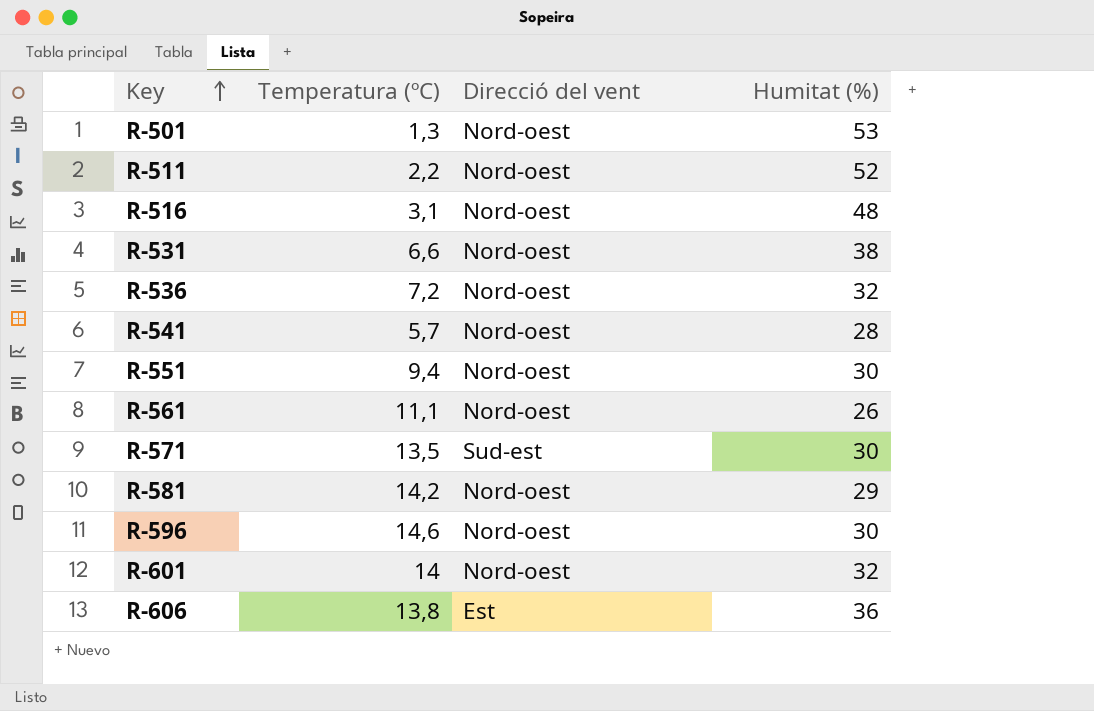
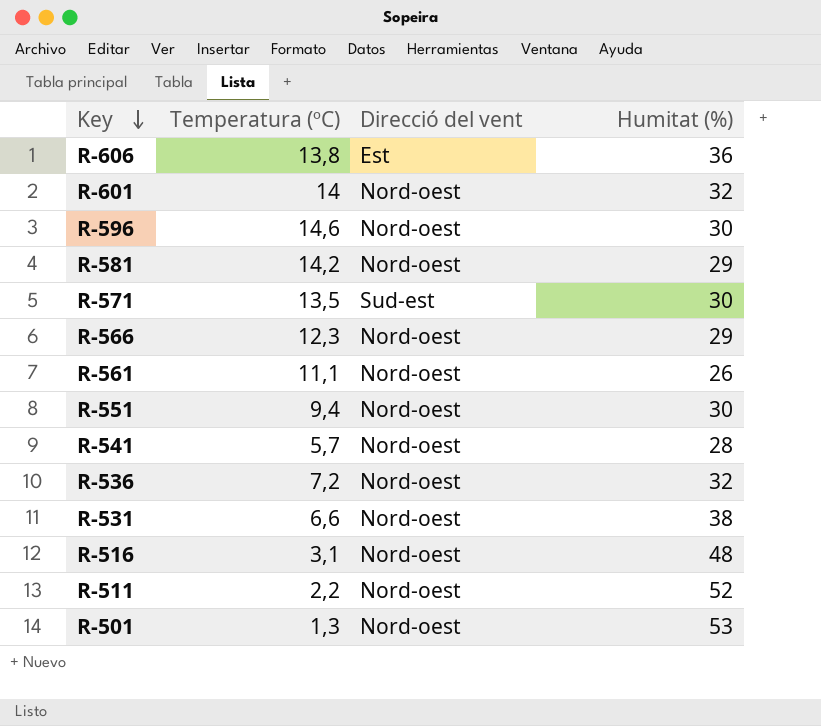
row order: Key ascending -> Key descending
row R-566: none -> 12,3 | Nord-oest | 29

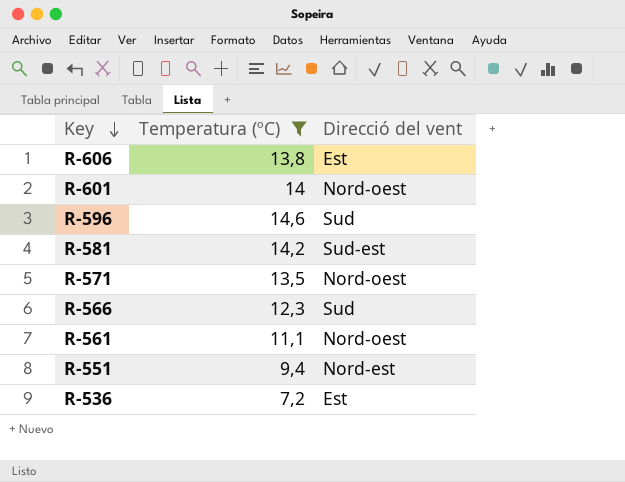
filter: none -> Temperatura (ºC) >= 7,2
column Humitat (%) | position: 4 -> none
R-596 | Direcció del vent: Nord-oest -> Sud
R-581 | Direcció del vent: Nord-oest -> Sud-est
R-571 | Direcció del vent: Sud-est -> Nord-oest
R-566 | Direcció del vent: Nord-oest -> Sud
R-551 | Direcció del vent: Nord-oest -> Nord-est
R-536 | Direcció del vent: Nord-oest -> Est

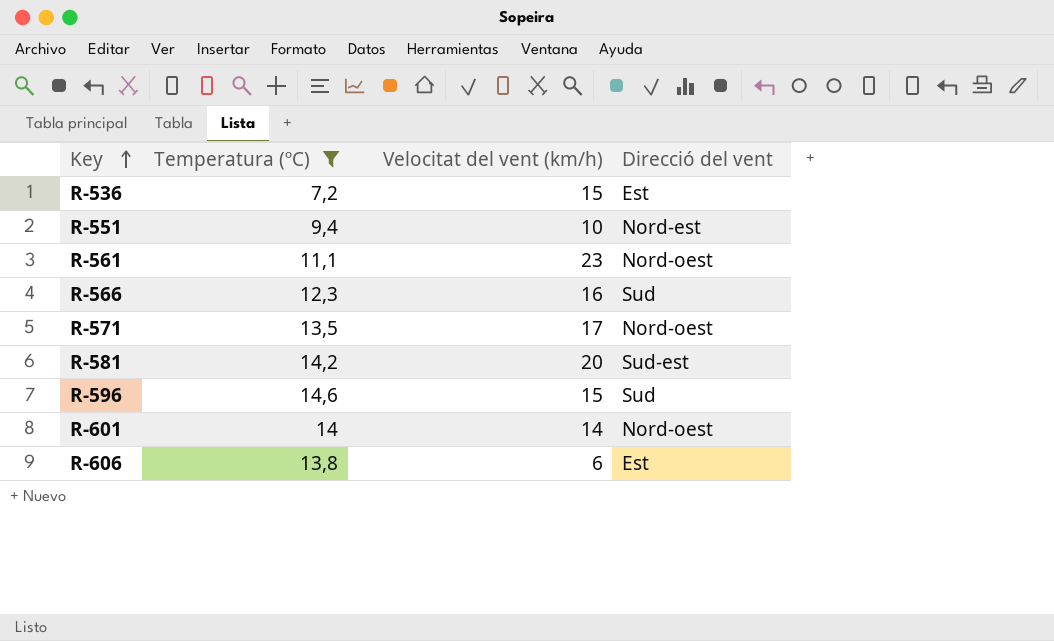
row order: Key descending -> Key ascending
column Velocitat del vent (km/h) | position: none -> 3

